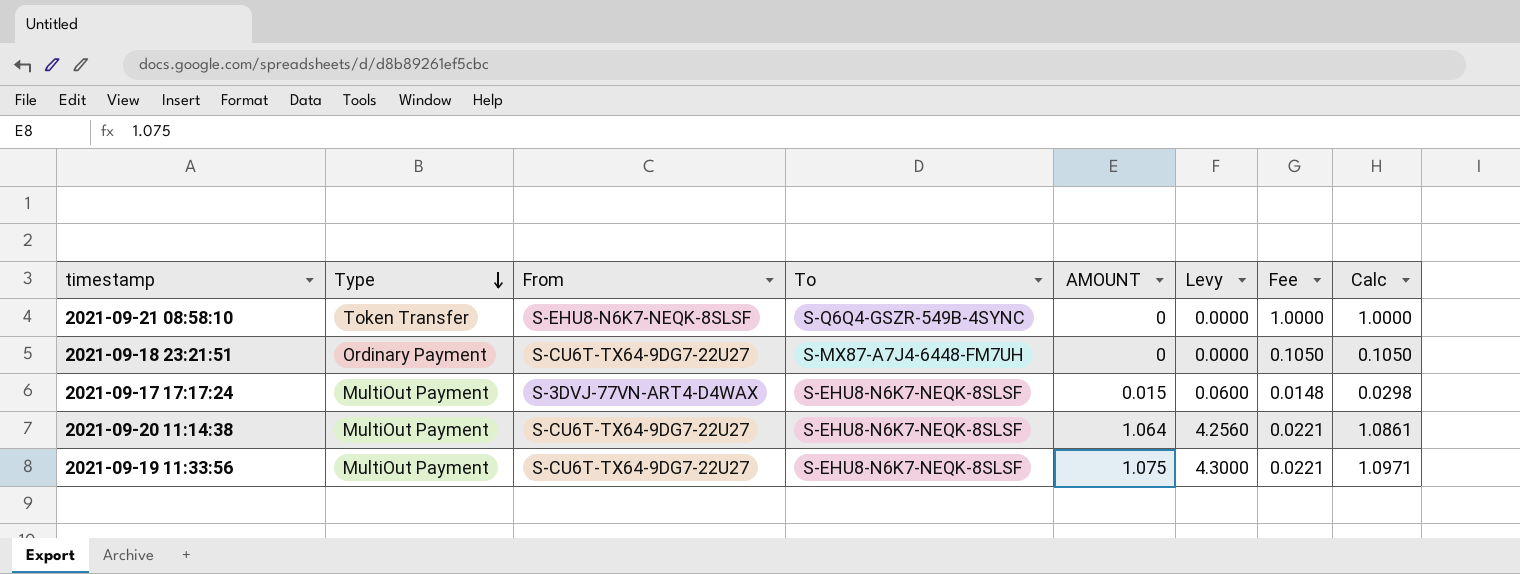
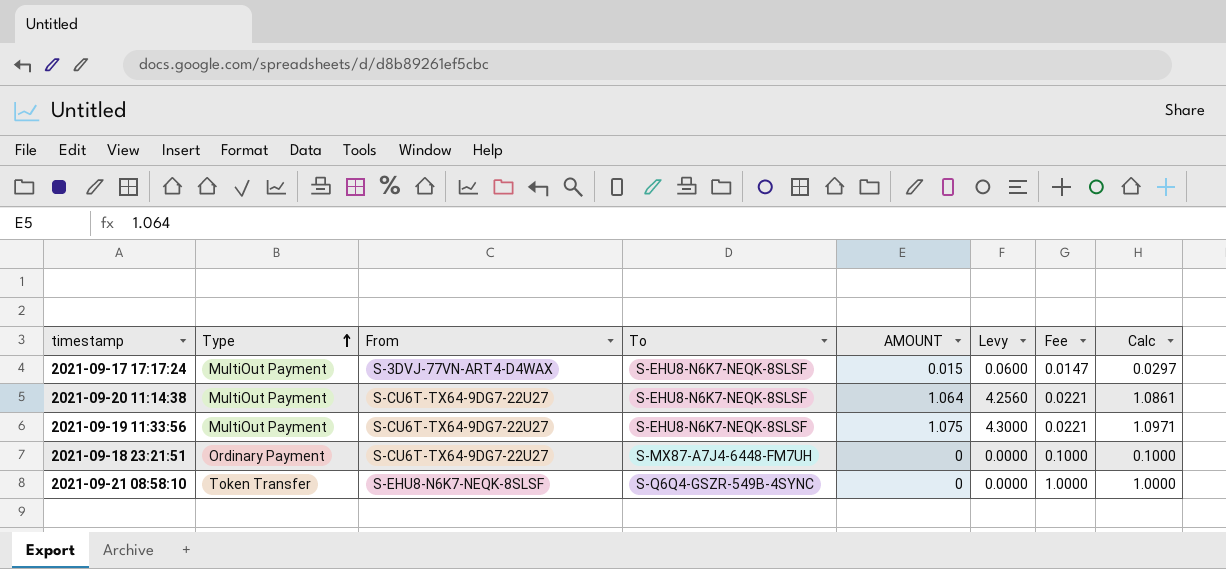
row order: Type descending -> Type ascending
2021-09-17 17:17:24 | Fee: 0.0148 -> 0.0147
2021-09-17 17:17:24 | Calc: 0.0298 -> 0.0297
2021-09-18 23:21:51 | Fee: 0.1050 -> 0.1000
2021-09-18 23:21:51 | Calc: 0.1050 -> 0.1000

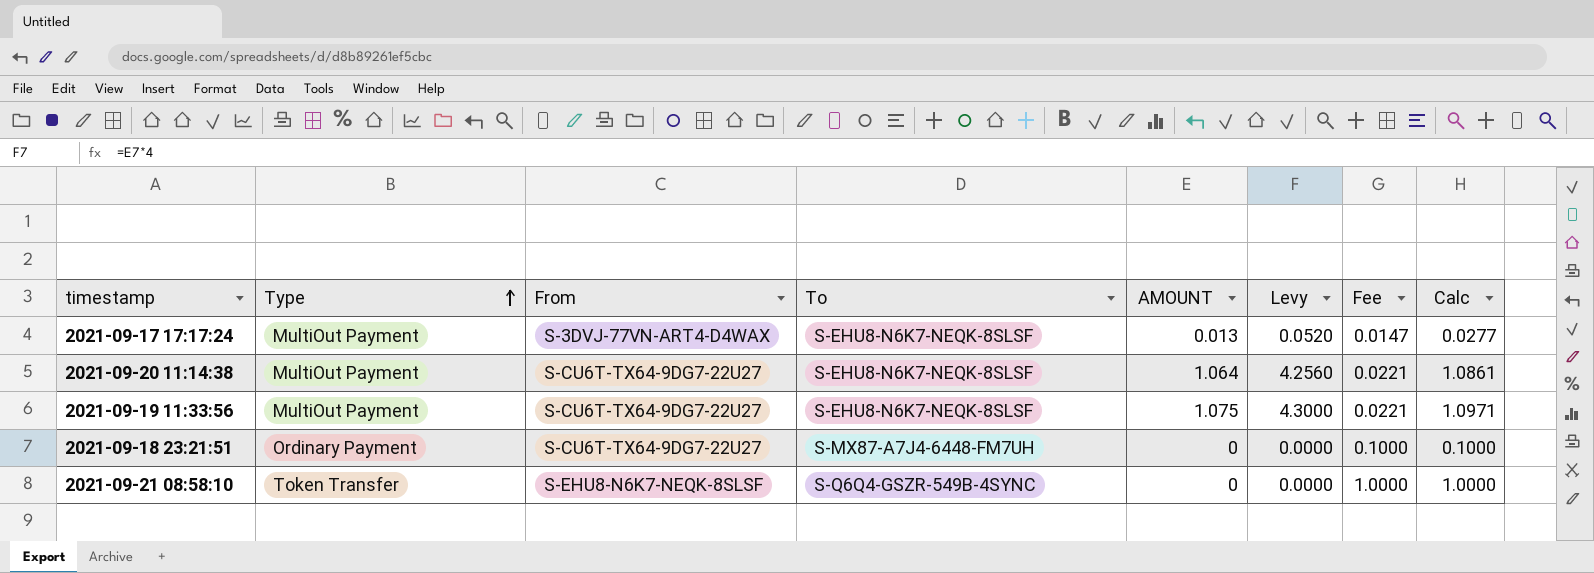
2021-09-17 17:17:24 | AMOUNT: 0.015 -> 0.013
2021-09-17 17:17:24 | Levy: 0.0600 -> 0.0520
2021-09-17 17:17:24 | Calc: 0.0297 -> 0.0277

